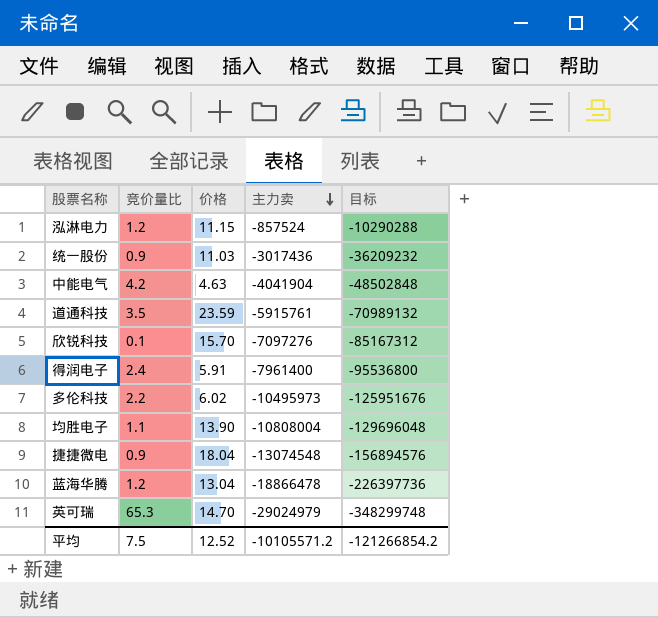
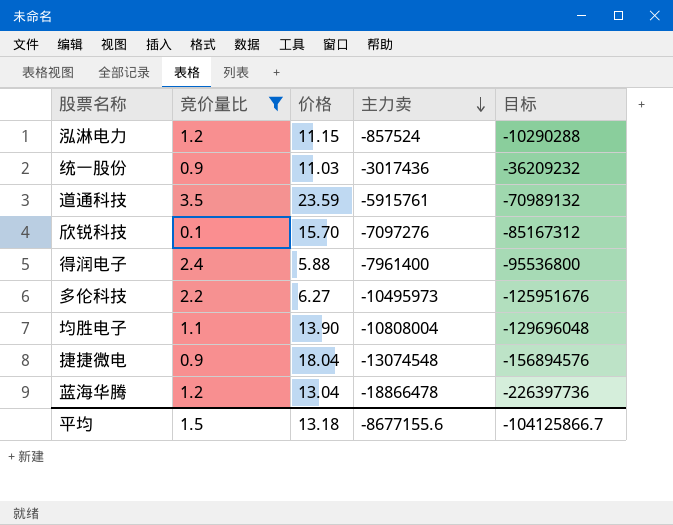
filter: none -> 竞价量比 <= 3.5
得润电子 | 价格: 5.91 -> 5.88
多伦科技 | 价格: 6.02 -> 6.27
平均 | 竞价量比: 7.5 -> 1.5
平均 | 价格: 12.52 -> 13.18
平均 | 主力卖: -10105571.2 -> -8677155.6
平均 | 目标: -121266854.2 -> -104125866.7

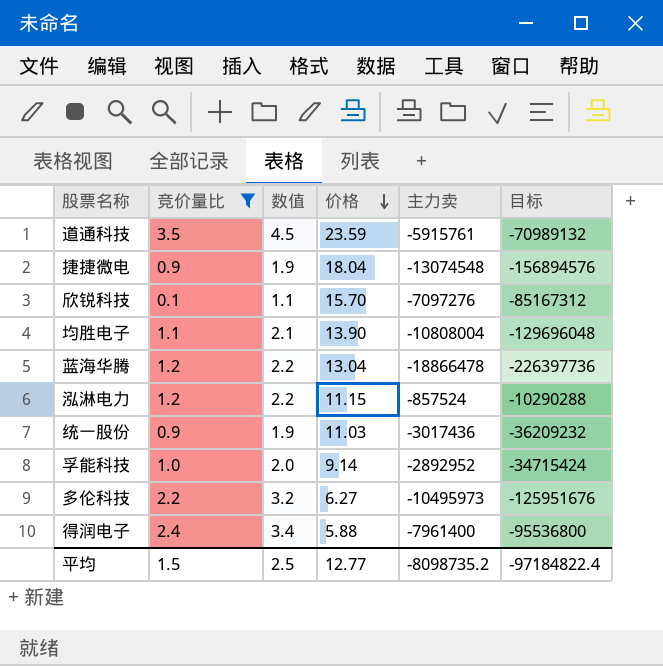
row order: 主力卖 descending -> 价格 descending
column 数值 | formula: none -> [竞价量比] + 1
row 孚能科技: none -> 1.0 | 2.0 | 9.14 | -2892952 | -34715424
平均 | 价格: 13.18 -> 12.77
平均 | 主力卖: -8677155.6 -> -8098735.2
平均 | 目标: -104125866.7 -> -97184822.4

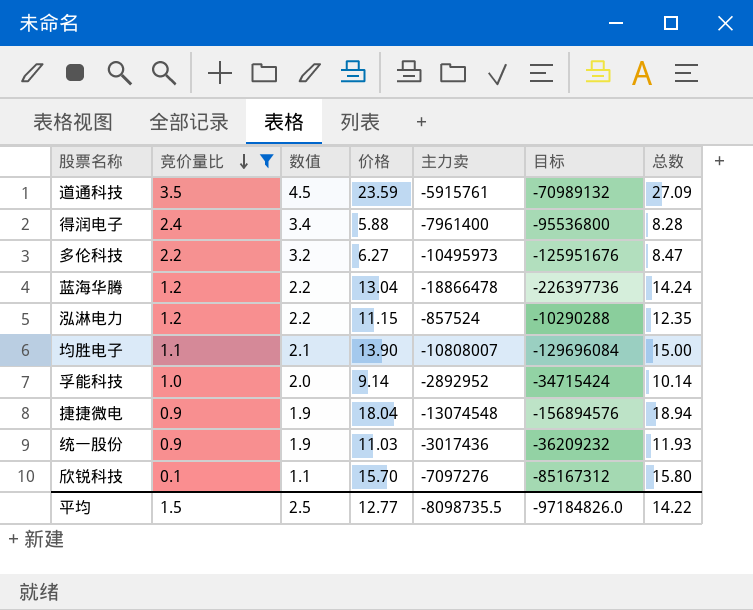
row order: 价格 descending -> 竞价量比 descending
column 总数 | formula: none -> [竞价量比] + [价格]
均胜电子 | 主力卖: -10808004 -> -10808007
均胜电子 | 目标: -129696048 -> -129696084
平均 | 主力卖: -8098735.2 -> -8098735.5
平均 | 目标: -97184822.4 -> -97184826.0

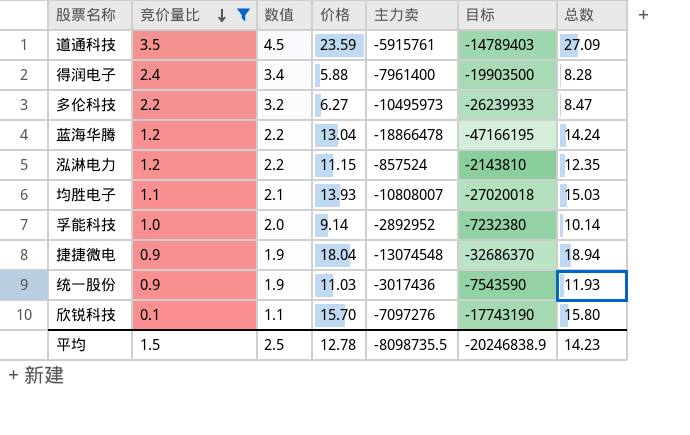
column 目标 | formula: [主力卖] * 12 -> [主力卖] * 2.5
均胜电子 | 价格: 13.90 -> 13.93
均胜电子 | 总数: 15.00 -> 15.03
平均 | 价格: 12.77 -> 12.78
平均 | 目标: -97184826.0 -> -20246838.9
平均 | 总数: 14.22 -> 14.23

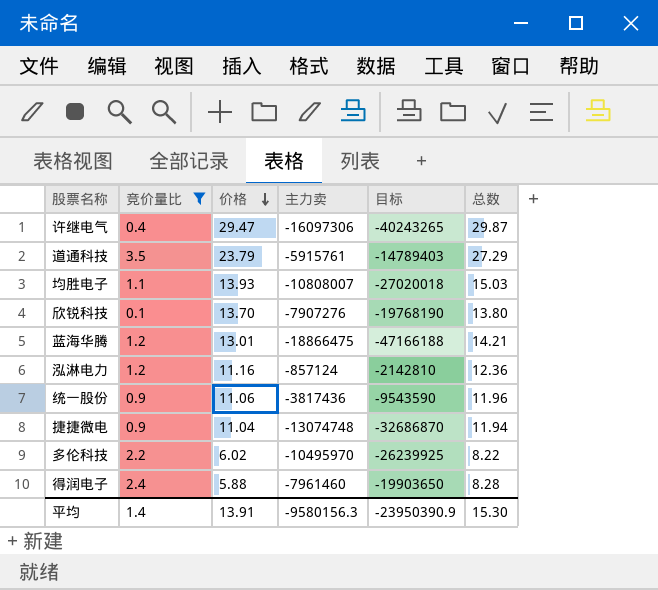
row order: 竞价量比 descending -> 价格 descending
column 数值 | formula: [竞价量比] + 1 -> none
row 孚能科技: 1.0 | 2.0 | 9.14 | -2892952 | -7232380 | 10.14 -> none
row 许继电气: none -> 0.4 | 29.47 | -16097306 | -40243265 | 29.87
道通科技 | 价格: 23.59 -> 23.79
道通科技 | 总数: 27.09 -> 27.29
欣锐科技 | 价格: 15.70 -> 13.70
欣锐科技 | 主力卖: -7097276 -> -7907276
欣锐科技 | 目标: -17743190 -> -19768190
欣锐科技 | 总数: 15.80 -> 13.80
蓝海华腾 | 价格: 13.04 -> 13.01
蓝海华腾 | 主力卖: -18866478 -> -18866475
蓝海华腾 | 目标: -47166195 -> -47166188
蓝海华腾 | 总数: 14.24 -> 14.21
泓淋电力 | 价格: 11.15 -> 11.16
泓淋电力 | 主力卖: -857524 -> -857124
泓淋电力 | 目标: -2143810 -> -2142810
泓淋电力 | 总数: 12.35 -> 12.36
统一股份 | 价格: 11.03 -> 11.06
统一股份 | 主力卖: -3017436 -> -3817436
统一股份 | 目标: -7543590 -> -9543590
统一股份 | 总数: 11.93 -> 11.96
捷捷微电 | 价格: 18.04 -> 11.04
捷捷微电 | 主力卖: -13074548 -> -13074748
捷捷微电 | 目标: -32686370 -> -32686870
捷捷微电 | 总数: 18.94 -> 11.94
多伦科技 | 价格: 6.27 -> 6.02
多伦科技 | 主力卖: -10495973 -> -10495970
多伦科技 | 目标: -26239933 -> -26239925
多伦科技 | 总数: 8.47 -> 8.22
得润电子 | 主力卖: -7961400 -> -7961460
得润电子 | 目标: -19903500 -> -19903650
平均 | 竞价量比: 1.5 -> 1.4
平均 | 价格: 12.78 -> 13.91
平均 | 主力卖: -8098735.5 -> -9580156.3
平均 | 目标: -20246838.9 -> -23950390.9
平均 | 总数: 14.23 -> 15.30

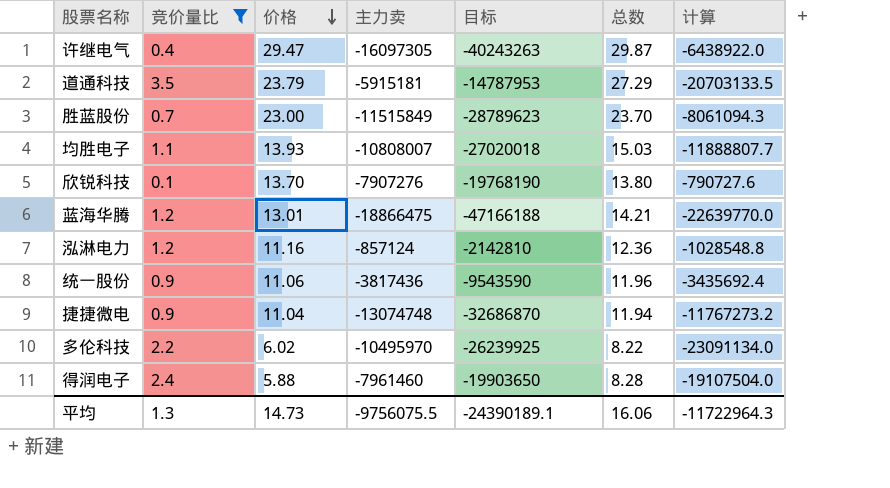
column 计算 | formula: none -> [竞价量比] * [主力卖]
许继电气 | 主力卖: -16097306 -> -16097305
许继电气 | 目标: -40243265 -> -40243263
道通科技 | 主力卖: -5915761 -> -5915181
道通科技 | 目标: -14789403 -> -14787953
row 胜蓝股份: none -> 0.7 | 23.00 | -11515849 | -28789623 | 23.70 | -8061094.3
平均 | 竞价量比: 1.4 -> 1.3
平均 | 价格: 13.91 -> 14.73
平均 | 主力卖: -9580156.3 -> -9756075.5
平均 | 目标: -23950390.9 -> -24390189.1
平均 | 总数: 15.30 -> 16.06

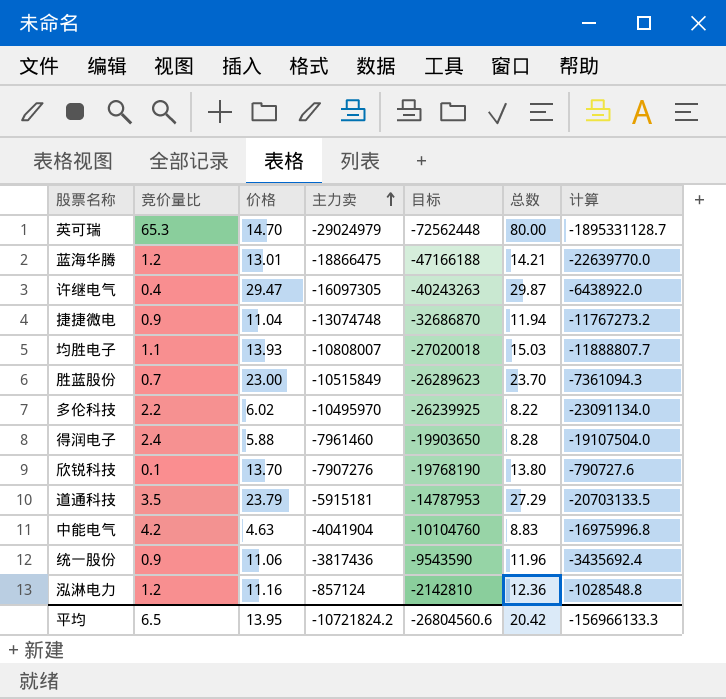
filter: 竞价量比 <= 3.5 -> none
row order: 价格 descending -> 主力卖 ascending
胜蓝股份 | 主力卖: -11515849 -> -10515849
胜蓝股份 | 目标: -28789623 -> -26289623
胜蓝股份 | 计算: -8061094.3 -> -7361094.3
平均 | 竞价量比: 1.3 -> 6.5
平均 | 价格: 14.73 -> 13.95
平均 | 主力卖: -9756075.5 -> -10721824.2
平均 | 目标: -24390189.1 -> -26804560.6
平均 | 总数: 16.06 -> 20.42
平均 | 计算: -11722964.3 -> -156966133.3

